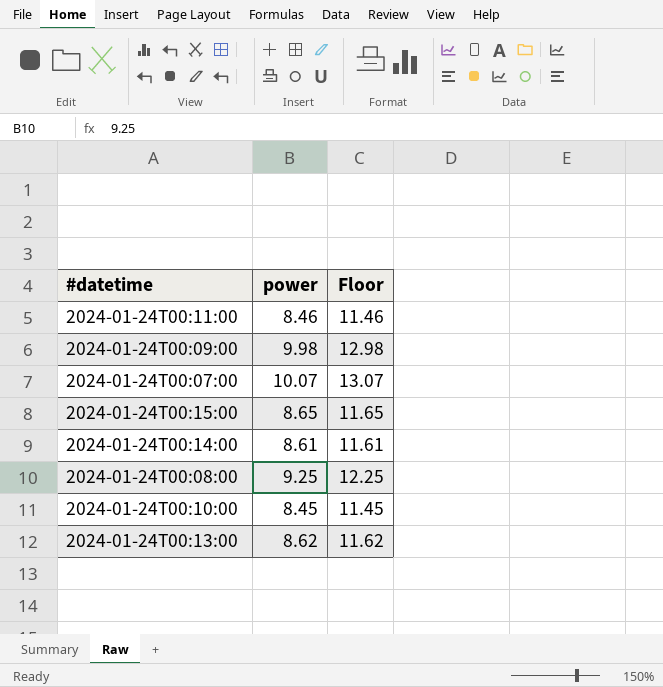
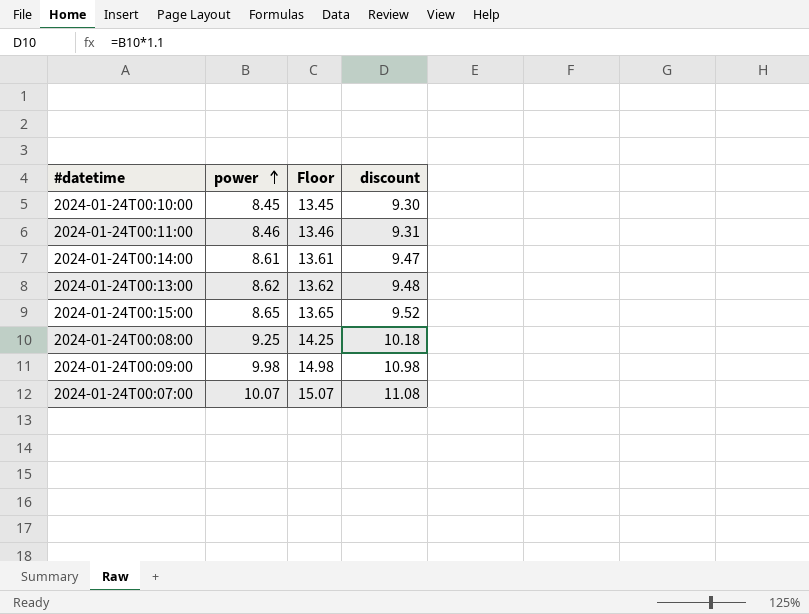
row order: none -> power ascending
column Floor | formula: [power] + 3 -> [power] + 5
column discount | formula: none -> [power] * 1.1

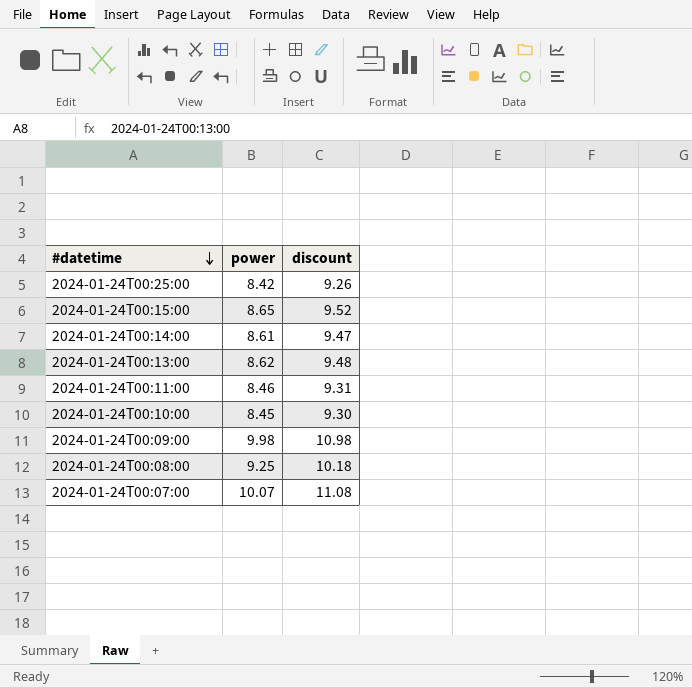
row order: power ascending -> #datetime descending
column Floor | formula: [power] + 5 -> none
row 2024-01-24T00:25:00: none -> 8.42 | 9.26

